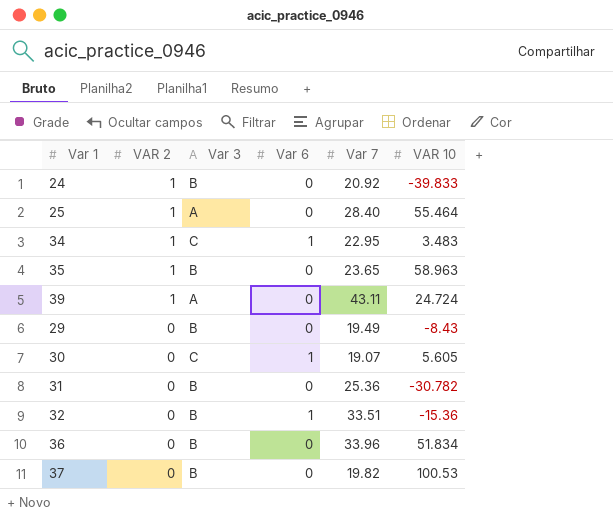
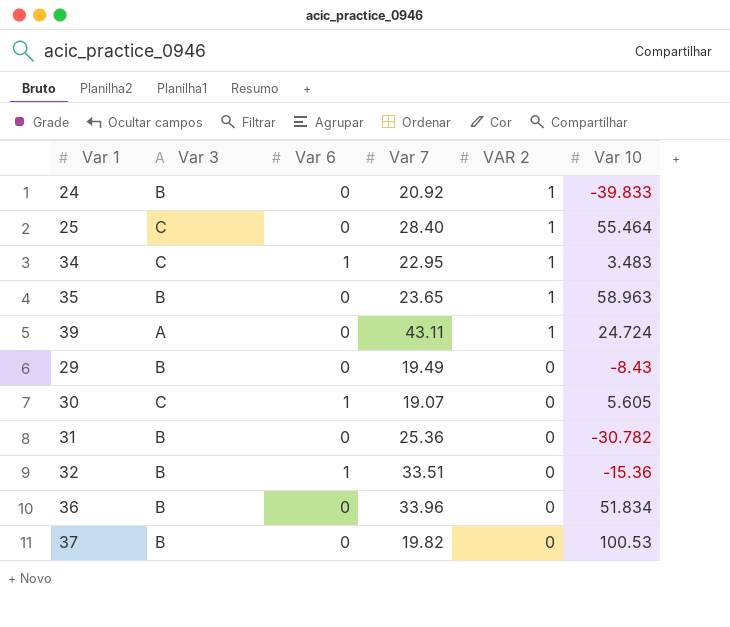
column VAR 2 | position: 2 -> 5
column name: VAR 10 -> Var 10
25 | Var 3: A -> C

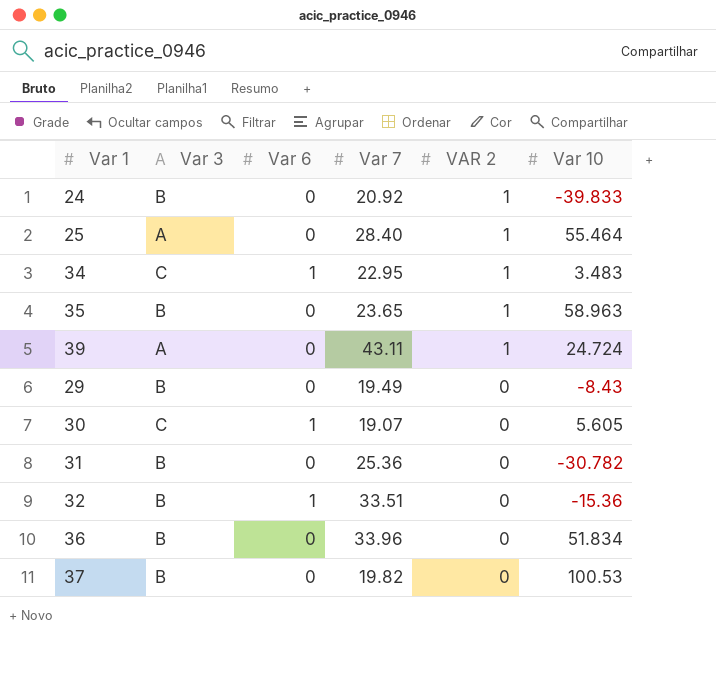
25 | Var 3: C -> A

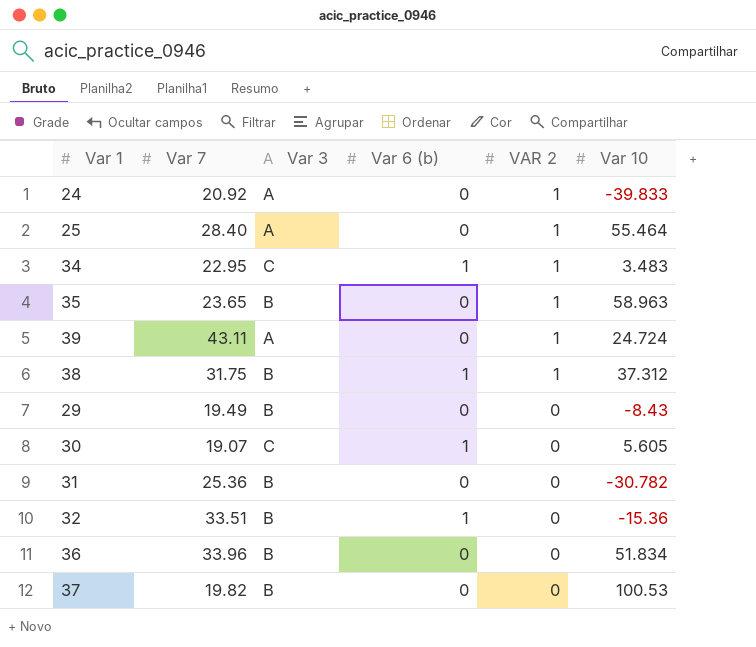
column Var 7 | position: 4 -> 2
column name: Var 6 -> Var 6 (b)
24 | Var 3: B -> A
row 38: none -> 31.75 | B | 1 | 1 | 37.312

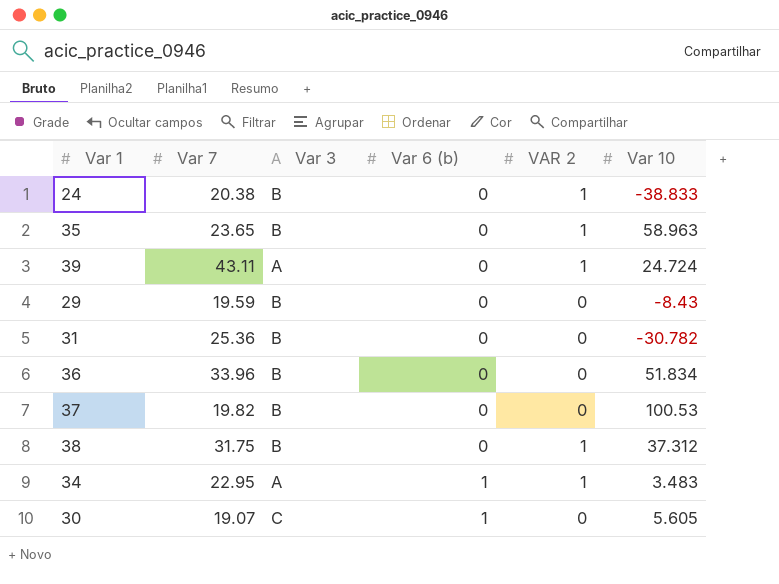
row order: VAR 2 descending -> Var 6 (b) ascending
row 25: 28.40 | A | 0 | 1 | 55.464 -> none
row 32: 33.51 | B | 1 | 0 | -15.36 -> none
24 | Var 7: 20.92 -> 20.38
24 | Var 3: A -> B
24 | Var 10: -39.833 -> -38.833
29 | Var 7: 19.49 -> 19.59
38 | Var 6 (b): 1 -> 0
34 | Var 3: C -> A

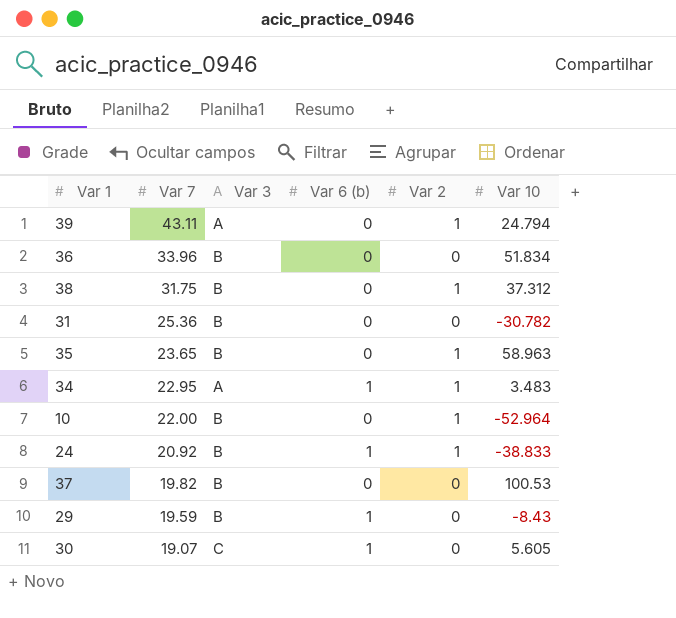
row order: Var 6 (b) ascending -> Var 7 descending
column name: VAR 2 -> Var 2
39 | Var 10: 24.724 -> 24.794
row 10: none -> 22.00 | B | 0 | 1 | -52.964
24 | Var 7: 20.38 -> 20.92
24 | Var 6 (b): 0 -> 1
29 | Var 6 (b): 0 -> 1

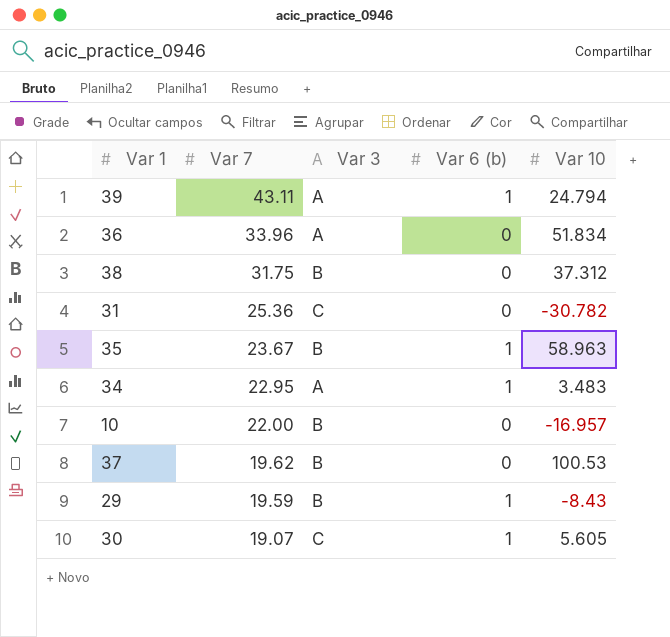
column Var 2 | position: 5 -> none
row 24: 20.92 | B | 1 | 1 | -38.833 -> none
39 | Var 6 (b): 0 -> 1
36 | Var 3: B -> A
31 | Var 3: B -> C
35 | Var 7: 23.65 -> 23.67
35 | Var 6 (b): 0 -> 1
10 | Var 10: -52.964 -> -16.957
37 | Var 7: 19.82 -> 19.62

